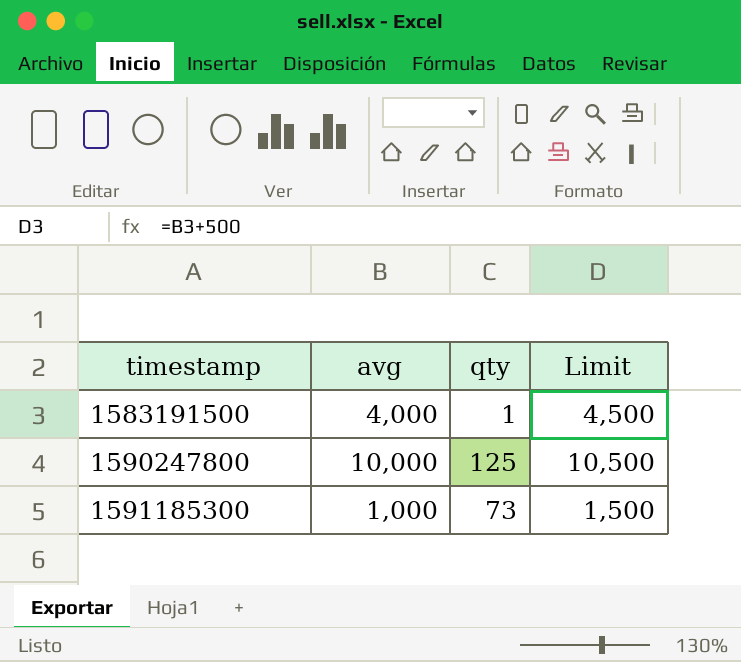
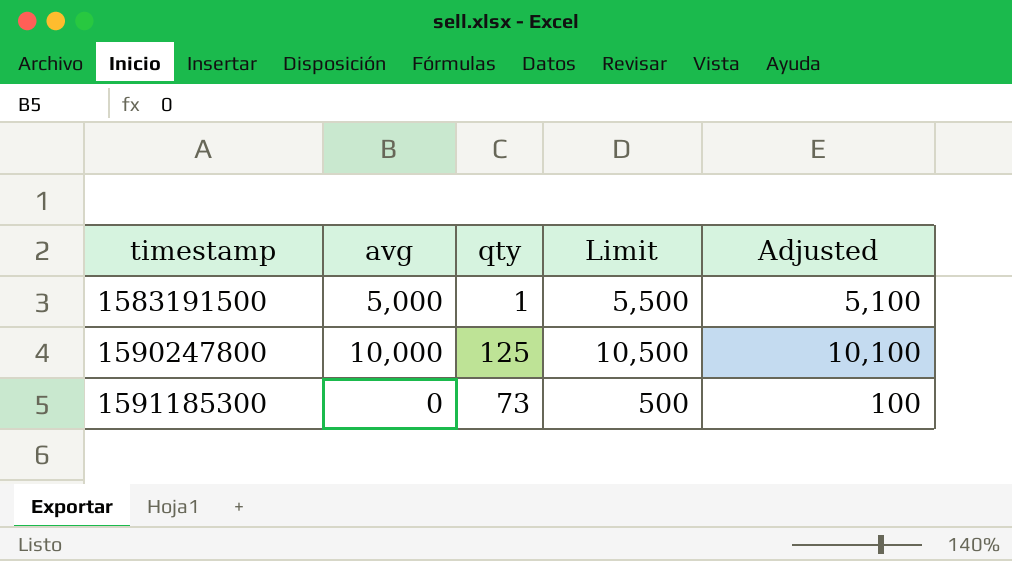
column Adjusted | formula: none -> [avg] + 100
1583191500 | avg: 4,000 -> 5,000
1583191500 | Limit: 4,500 -> 5,500
1591185300 | avg: 1,000 -> 0
1591185300 | Limit: 1,500 -> 500

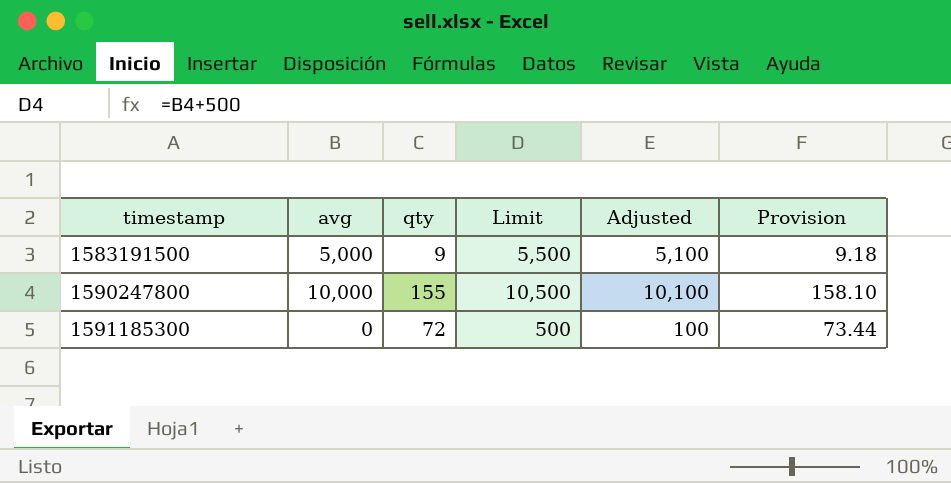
column Provision | formula: none -> [qty] * 1.02
1583191500 | qty: 1 -> 9
1590247800 | qty: 125 -> 155
1591185300 | qty: 73 -> 72

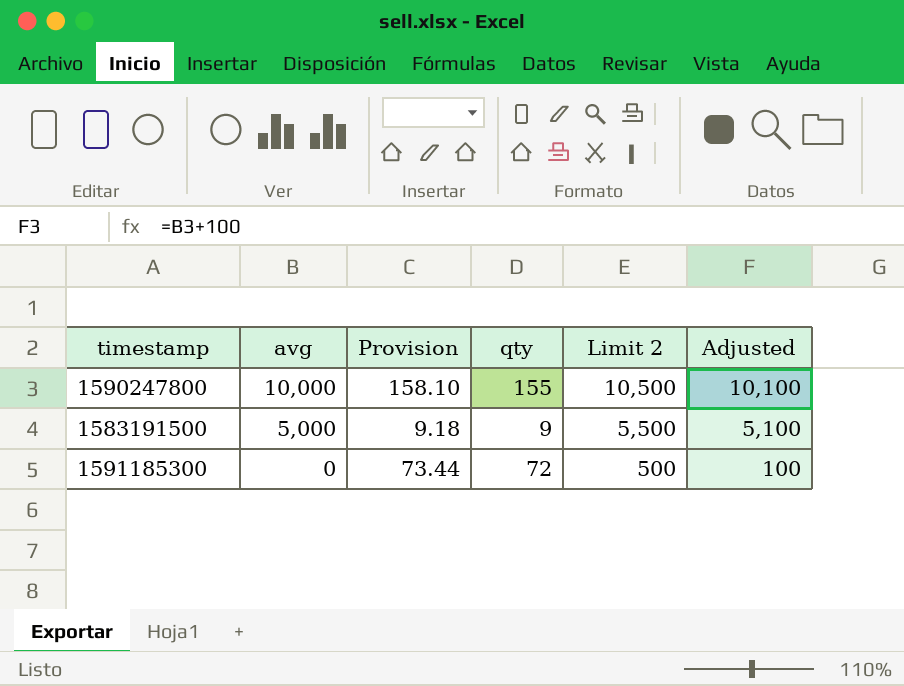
row order: timestamp ascending -> avg descending
column Provision | position: 6 -> 3
column name: Limit -> Limit 2

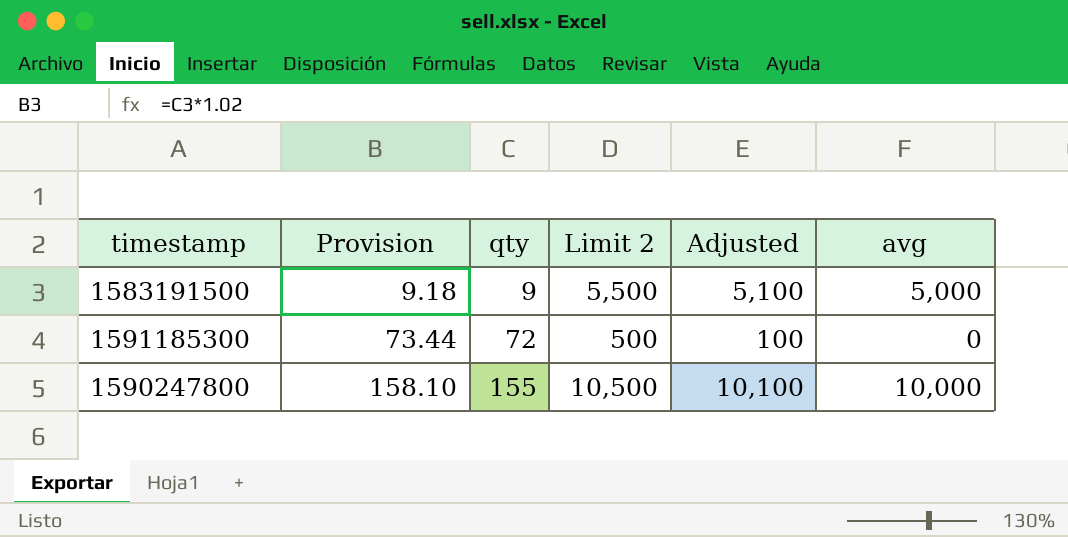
row order: avg descending -> Provision ascending
column avg | position: 2 -> 6

